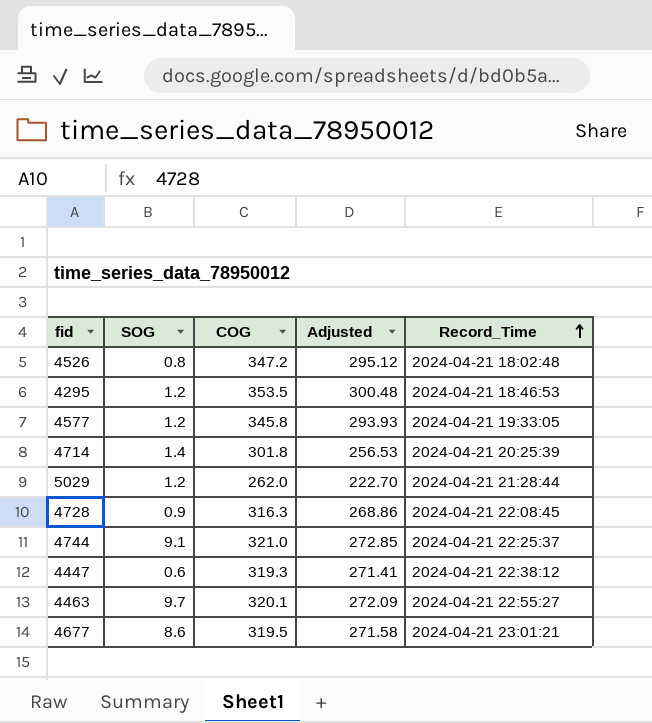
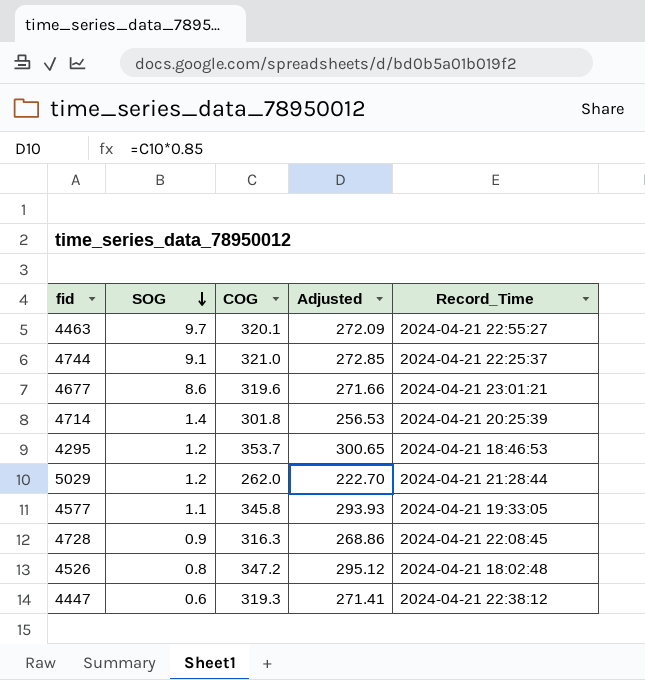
row order: Record_Time ascending -> SOG descending
4677 | COG: 319.5 -> 319.6
4677 | Adjusted: 271.58 -> 271.66
4295 | COG: 353.5 -> 353.7
4295 | Adjusted: 300.48 -> 300.65
4577 | SOG: 1.2 -> 1.1

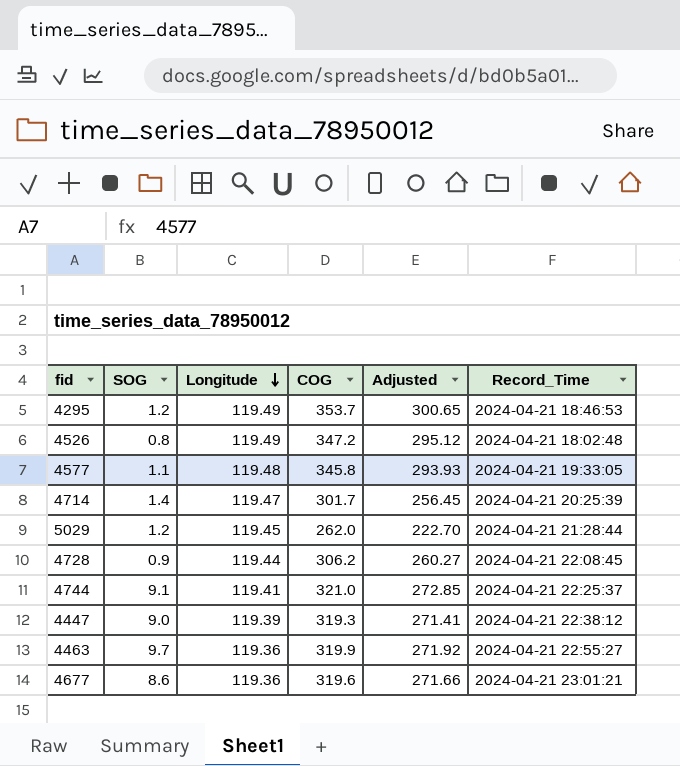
row order: SOG descending -> Longitude descending
column Longitude | position: none -> 3
4714 | COG: 301.8 -> 301.7
4714 | Adjusted: 256.53 -> 256.45
4728 | COG: 316.3 -> 306.2
4728 | Adjusted: 268.86 -> 260.27
4447 | SOG: 0.6 -> 9.0
4463 | COG: 320.1 -> 319.9
4463 | Adjusted: 272.09 -> 271.92

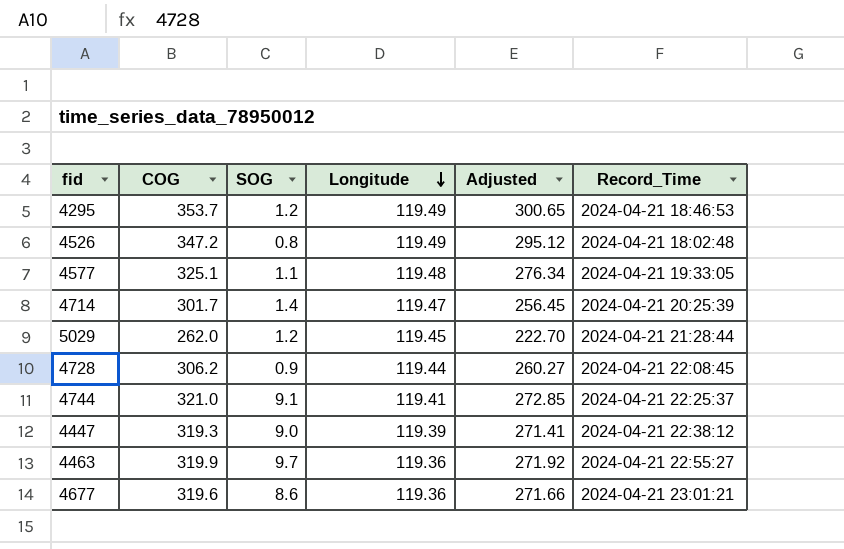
column COG | position: 4 -> 2
4577 | COG: 345.8 -> 325.1
4577 | Adjusted: 293.93 -> 276.34

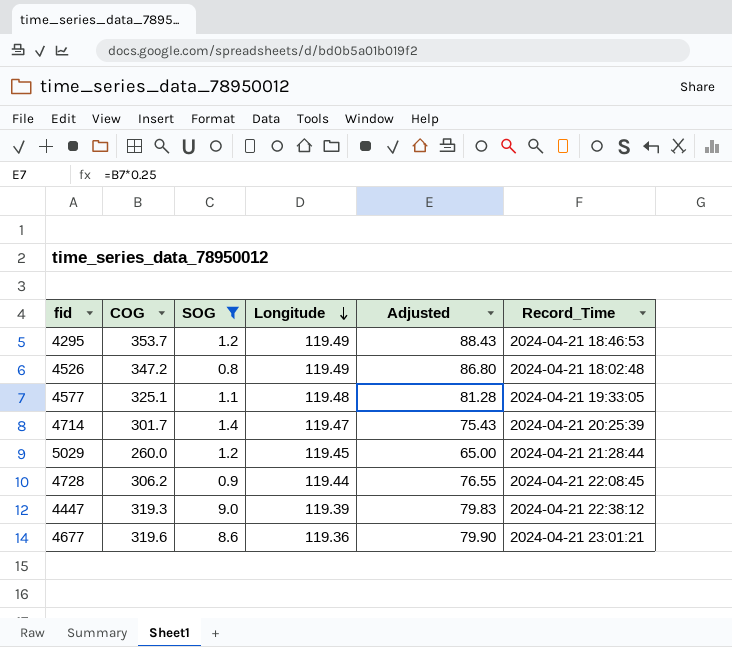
filter: none -> SOG <= 9.0
column Adjusted | formula: [COG] * 0.85 -> [COG] * 0.25
5029 | COG: 262.0 -> 260.0

